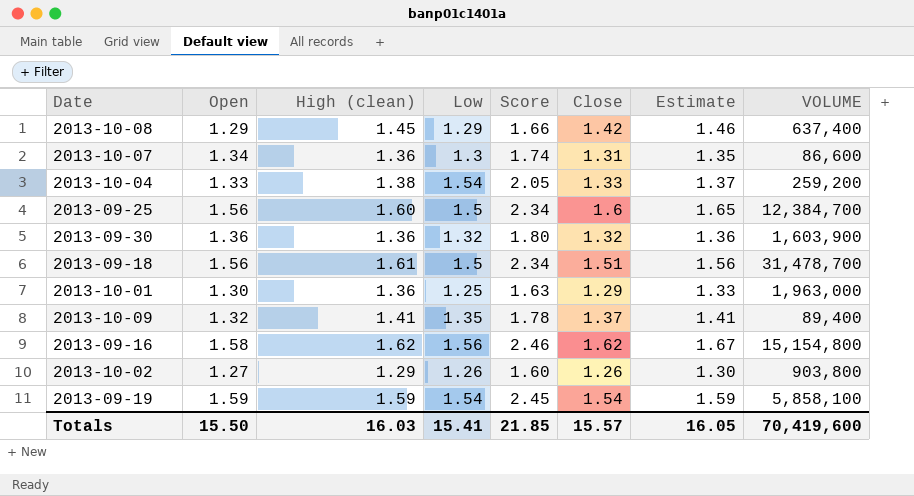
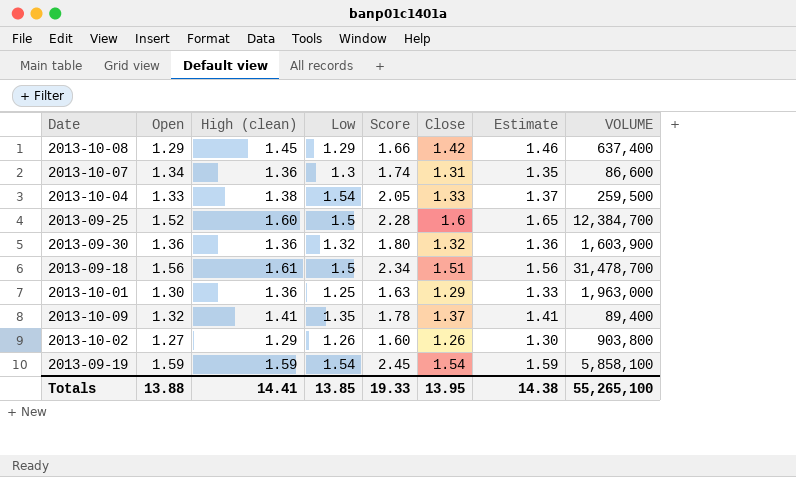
row 2013-09-16: 1.58 | 1.62 | 1.56 | 2.46 | 1.62 | 1.67 | 15,154,800 -> none
2013-10-04 | VOLUME: 259,200 -> 259,500
2013-09-25 | Open: 1.56 -> 1.52
2013-09-25 | Score: 2.34 -> 2.28
Totals | Open: 15.50 -> 13.88
Totals | High (clean): 16.03 -> 14.41
Totals | Low: 15.41 -> 13.85
Totals | Score: 21.85 -> 19.33
Totals | Close: 15.57 -> 13.95
Totals | Estimate: 16.05 -> 14.38
Totals | VOLUME: 70,419,600 -> 55,265,100

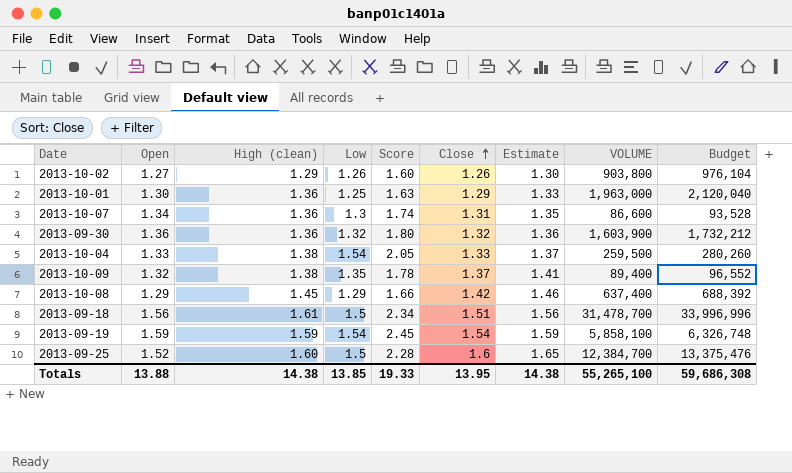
row order: none -> Close ascending
column Budget | formula: none -> [VOLUME] * 1.08
2013-10-09 | High (clean): 1.41 -> 1.38
Totals | High (clean): 14.41 -> 14.38

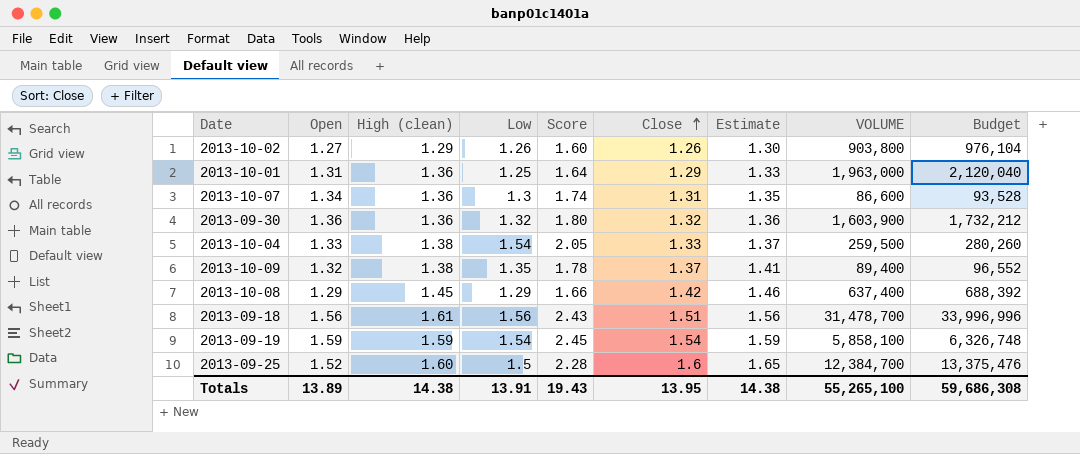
2013-10-01 | Open: 1.30 -> 1.31
2013-10-01 | Score: 1.63 -> 1.64
2013-09-18 | Low: 1.5 -> 1.56
2013-09-18 | Score: 2.34 -> 2.43
Totals | Open: 13.88 -> 13.89
Totals | Low: 13.85 -> 13.91
Totals | Score: 19.33 -> 19.43

